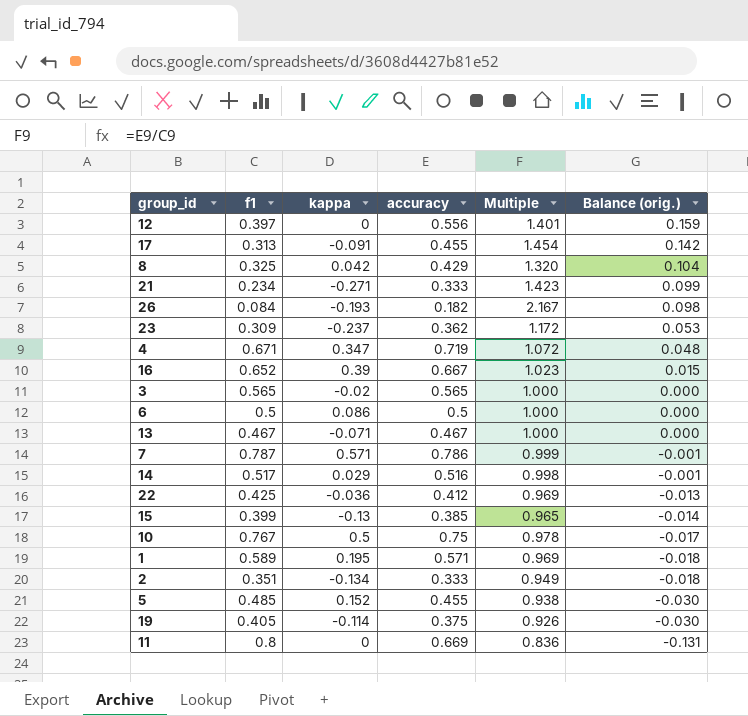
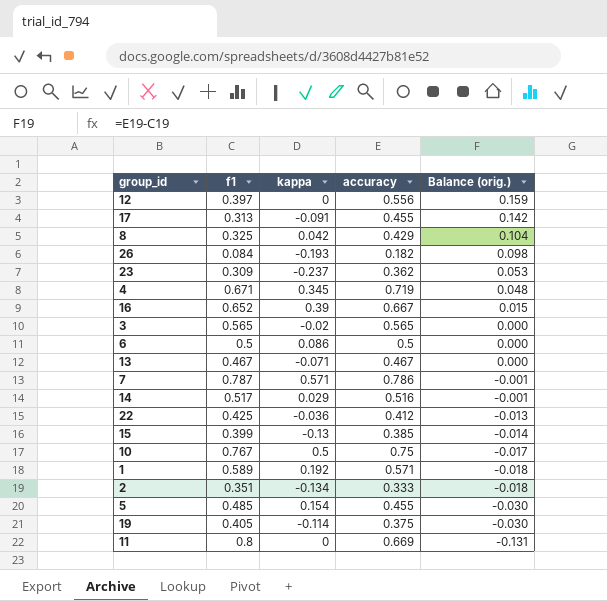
column Multiple | formula: [accuracy] / [f1] -> none
row 21: 0.234 | -0.271 | 0.333 | 1.423 | 0.099 -> none
4 | kappa: 0.347 -> 0.345
1 | kappa: 0.195 -> 0.192
5 | kappa: 0.152 -> 0.154

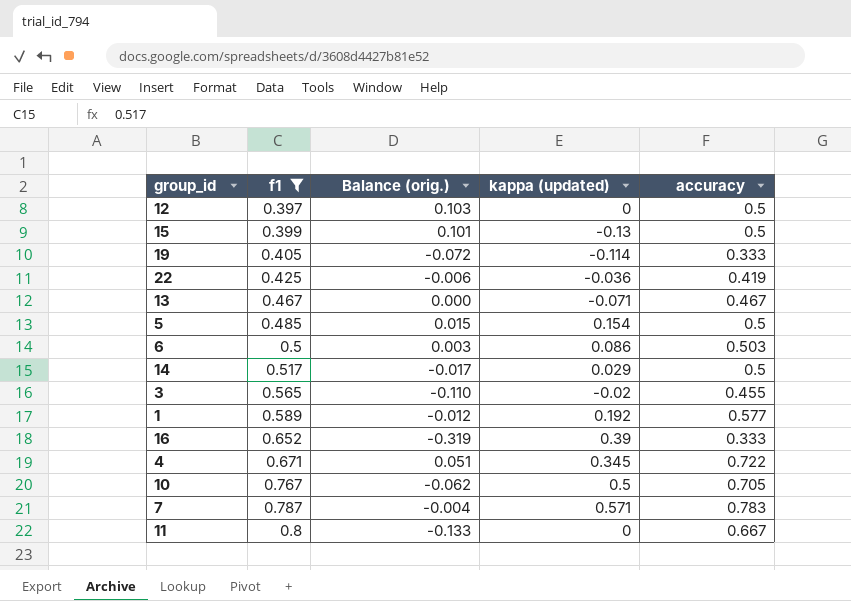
filter: none -> f1 >= 0.397
row order: Balance (orig.) descending -> f1 ascending
column Balance (orig.) | position: 5 -> 3
column name: kappa -> kappa (updated)
12 | Balance (orig.): 0.159 -> 0.103
12 | accuracy: 0.556 -> 0.5
15 | Balance (orig.): -0.014 -> 0.101
15 | accuracy: 0.385 -> 0.5
19 | Balance (orig.): -0.030 -> -0.072
19 | accuracy: 0.375 -> 0.333
22 | Balance (orig.): -0.013 -> -0.006
22 | accuracy: 0.412 -> 0.419
5 | Balance (orig.): -0.030 -> 0.015
5 | accuracy: 0.455 -> 0.5
6 | Balance (orig.): 0.000 -> 0.003
6 | accuracy: 0.5 -> 0.503
14 | Balance (orig.): -0.001 -> -0.017
14 | accuracy: 0.516 -> 0.5
3 | Balance (orig.): 0.000 -> -0.110
3 | accuracy: 0.565 -> 0.455
1 | Balance (orig.): -0.018 -> -0.012
1 | accuracy: 0.571 -> 0.577
16 | Balance (orig.): 0.015 -> -0.319
16 | accuracy: 0.667 -> 0.333
4 | Balance (orig.): 0.048 -> 0.051
4 | accuracy: 0.719 -> 0.722
10 | Balance (orig.): -0.017 -> -0.062
10 | accuracy: 0.75 -> 0.705
7 | Balance (orig.): -0.001 -> -0.004
7 | accuracy: 0.786 -> 0.783
11 | Balance (orig.): -0.131 -> -0.133
11 | accuracy: 0.669 -> 0.667

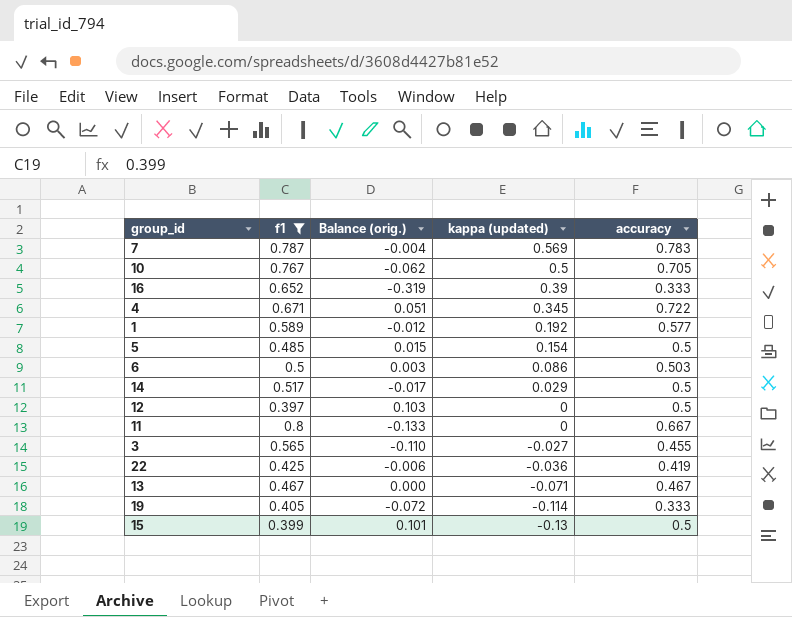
row order: f1 ascending -> kappa (updated) descending
7 | kappa (updated): 0.571 -> 0.569
3 | kappa (updated): -0.02 -> -0.027

